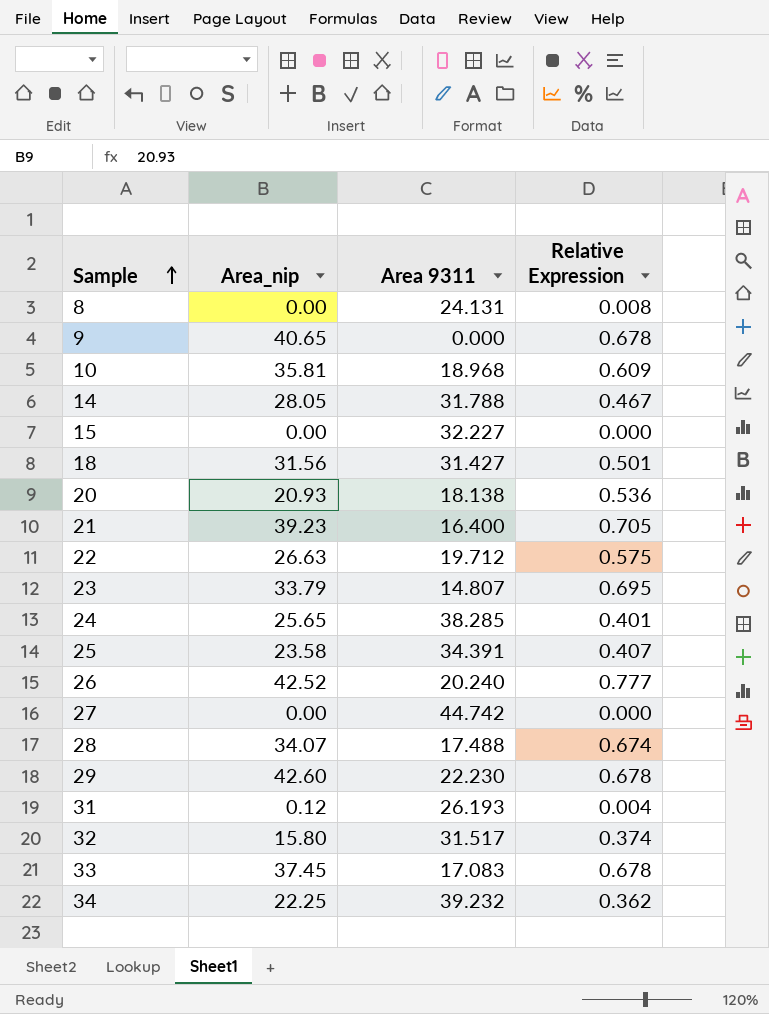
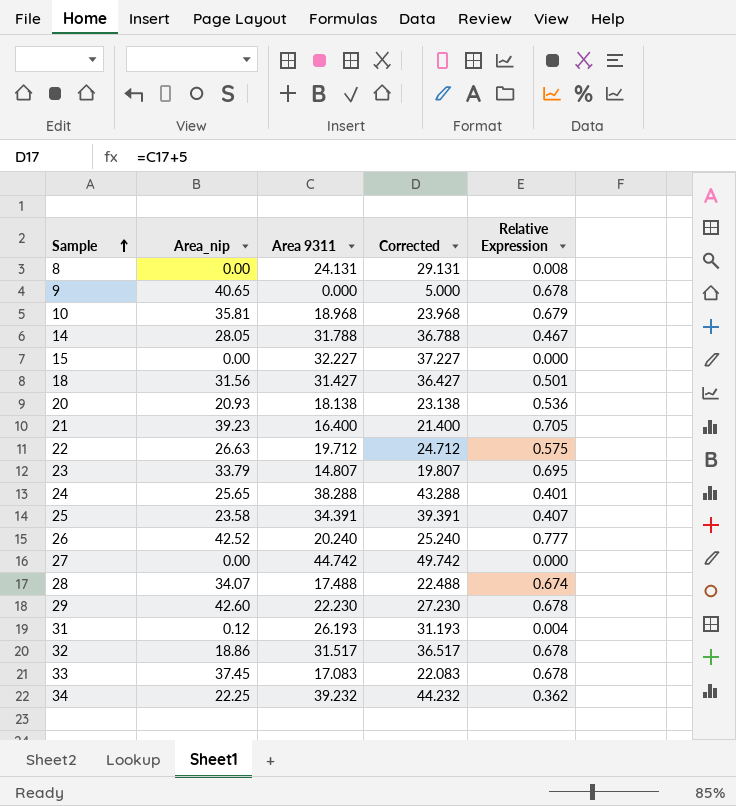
column Corrected | formula: none -> [Area 9311] + 5
10 | Relative Expression: 0.609 -> 0.679
24 | Area 9311: 38.285 -> 38.288
32 | Area_nip: 15.80 -> 18.86
32 | Relative Expression: 0.374 -> 0.678

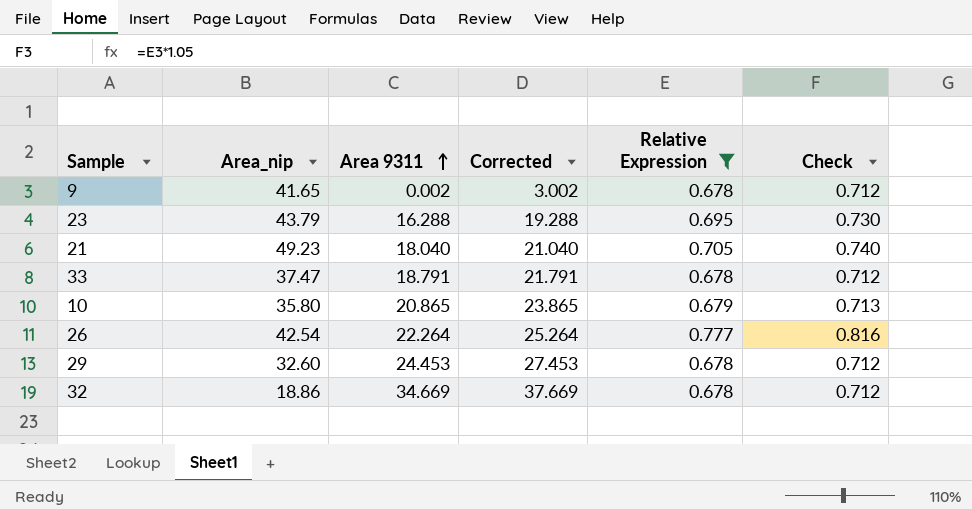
filter: none -> Relative Expression >= 0.678
row order: Sample ascending -> Area 9311 ascending
column Corrected | formula: [Area 9311] + 5 -> [Area 9311] + 3
column Check | formula: none -> [Relative Expression] * 1.05
9 | Area_nip: 40.65 -> 41.65
9 | Area 9311: 0.000 -> 0.002
23 | Area_nip: 33.79 -> 43.79
23 | Area 9311: 14.807 -> 16.288
21 | Area_nip: 39.23 -> 49.23
21 | Area 9311: 16.400 -> 18.040
33 | Area_nip: 37.45 -> 37.47
33 | Area 9311: 17.083 -> 18.791
10 | Area_nip: 35.81 -> 35.80
10 | Area 9311: 18.968 -> 20.865
26 | Area_nip: 42.52 -> 42.54
26 | Area 9311: 20.240 -> 22.264
29 | Area_nip: 42.60 -> 32.60
29 | Area 9311: 22.230 -> 24.453
32 | Area 9311: 31.517 -> 34.669

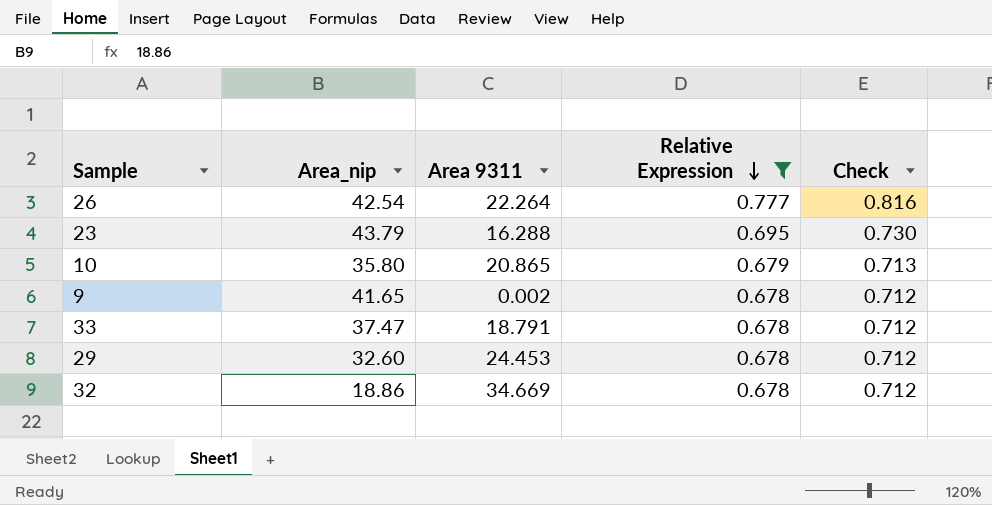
row order: Area 9311 ascending -> Relative Expression descending
column Corrected | formula: [Area 9311] + 3 -> none
row 21: 49.23 | 18.040 | 21.040 | 0.705 | 0.740 -> none

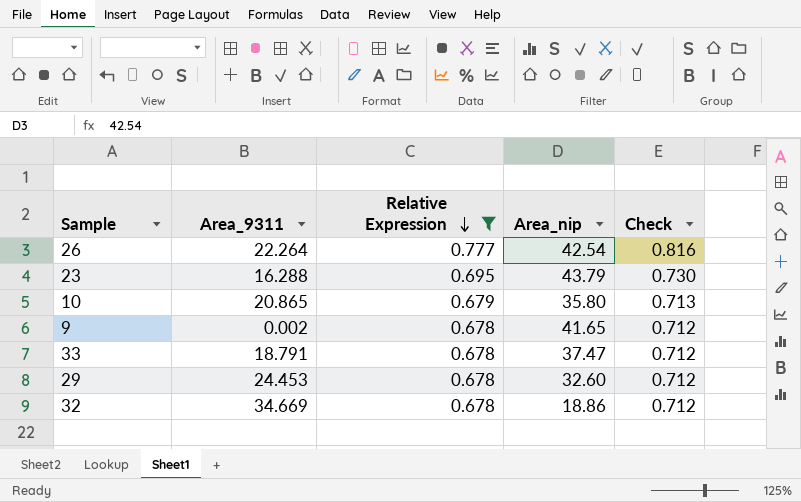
column name: Area 9311 -> Area_9311
column Area_nip | position: 2 -> 4

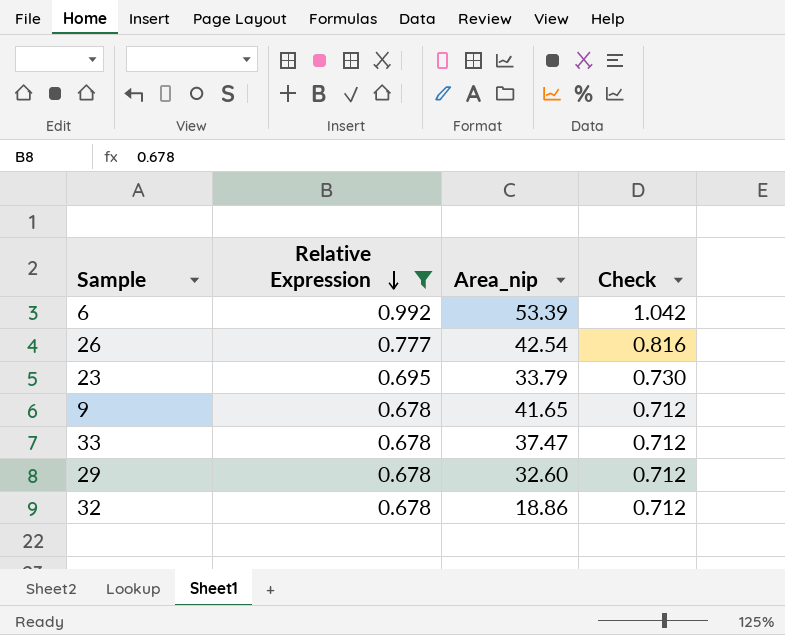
column Area_9311 | position: 2 -> none
row 10: 20.865 | 0.679 | 35.80 | 0.713 -> none
row 6: none -> 0.992 | 53.39 | 1.042
23 | Area_nip: 43.79 -> 33.79

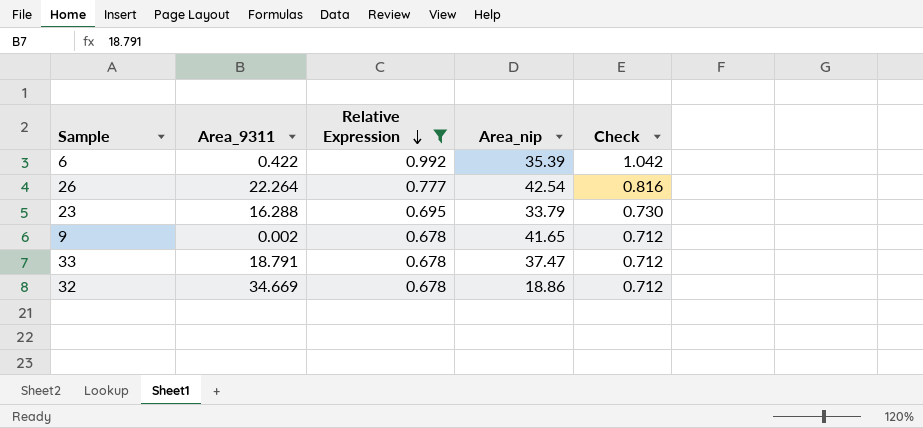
column Area_9311 | position: none -> 2
row 29: 0.678 | 32.60 | 0.712 -> none
6 | Area_nip: 53.39 -> 35.39

